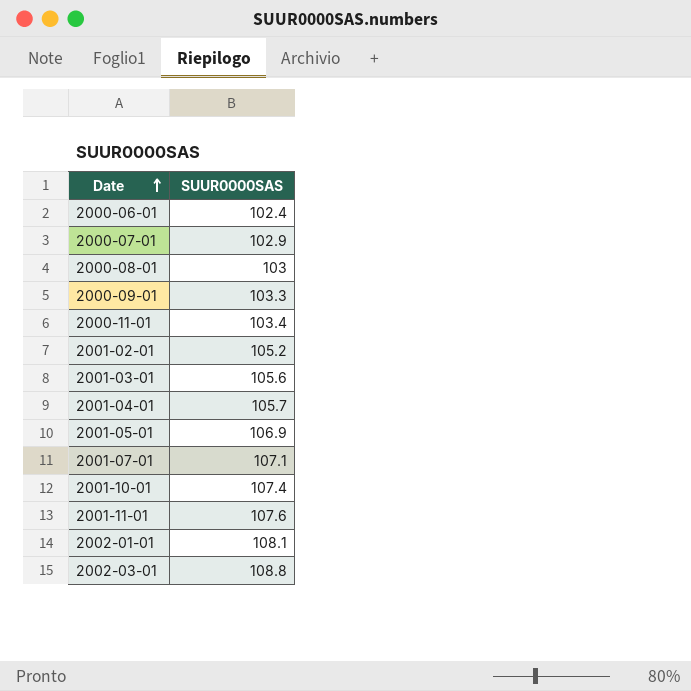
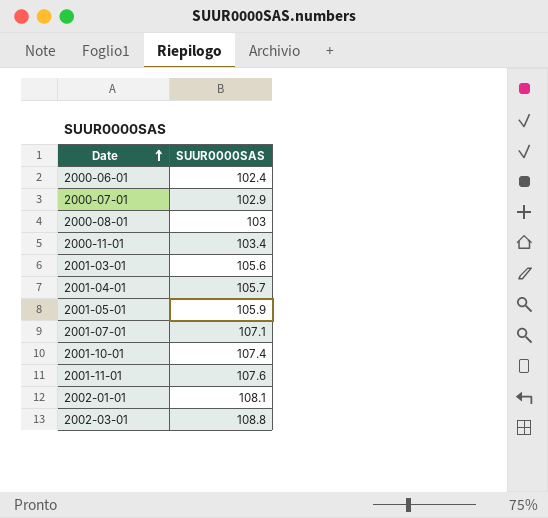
row 2000-09-01: 103.3 -> none
row 2001-02-01: 105.2 -> none
2001-05-01 | SUUR0000SAS: 106.9 -> 105.9

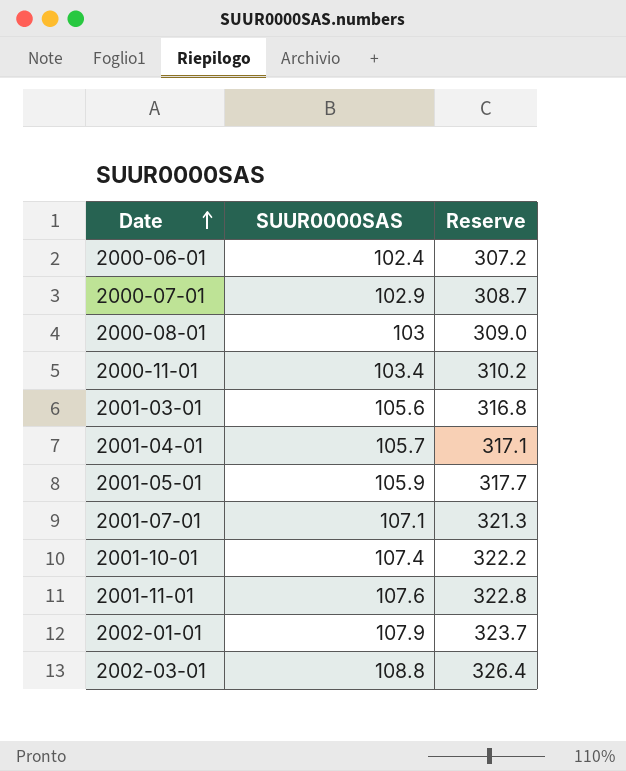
column Reserve | formula: none -> [SUUR0000SAS] * 3
2002-01-01 | SUUR0000SAS: 108.1 -> 107.9

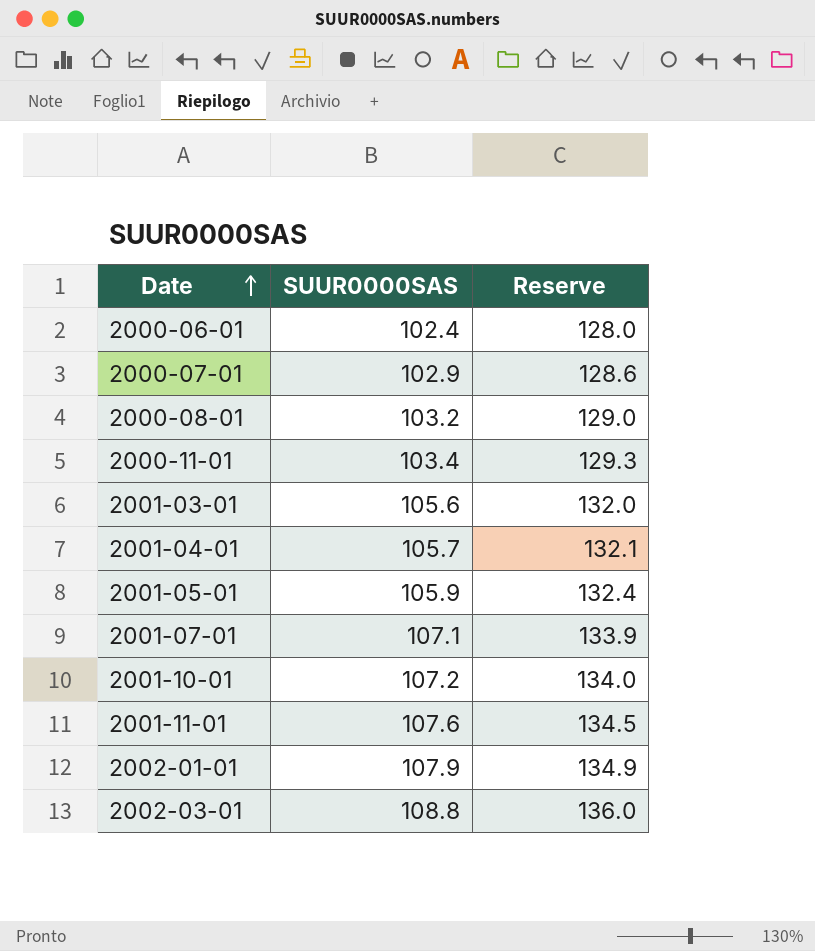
column Reserve | formula: [SUUR0000SAS] * 3 -> [SUUR0000SAS] * 1.25
2000-08-01 | SUUR0000SAS: 103 -> 103.2
2001-10-01 | SUUR0000SAS: 107.4 -> 107.2

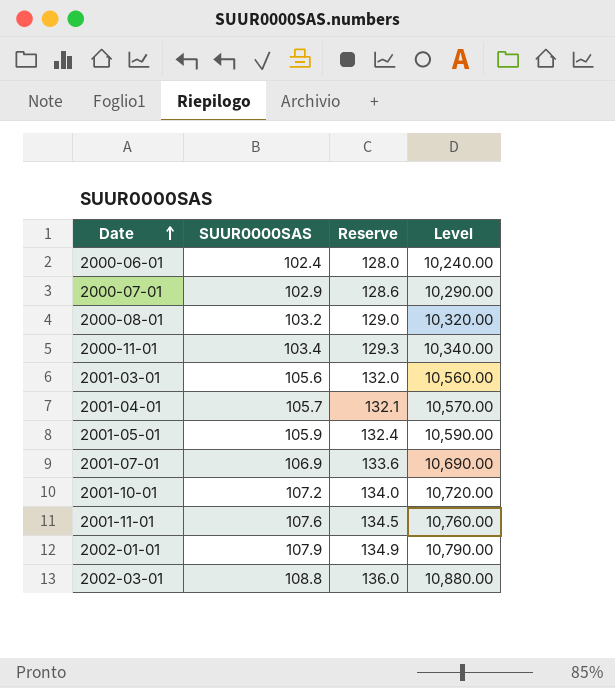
column Level | formula: none -> [SUUR0000SAS] * 100
2001-07-01 | SUUR0000SAS: 107.1 -> 106.9
2001-07-01 | Reserve: 133.9 -> 133.6

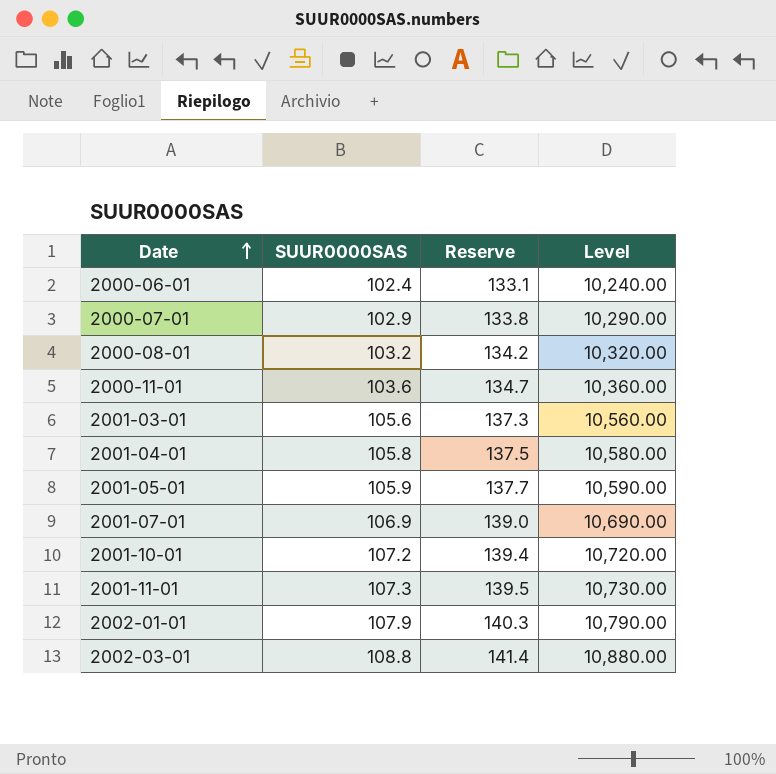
column Reserve | formula: [SUUR0000SAS] * 1.25 -> [SUUR0000SAS] * 1.3
2000-11-01 | SUUR0000SAS: 103.4 -> 103.6
2000-11-01 | Level: 10,340.00 -> 10,360.00
2001-04-01 | SUUR0000SAS: 105.7 -> 105.8
2001-04-01 | Level: 10,570.00 -> 10,580.00
2001-11-01 | SUUR0000SAS: 107.6 -> 107.3
2001-11-01 | Level: 10,760.00 -> 10,730.00

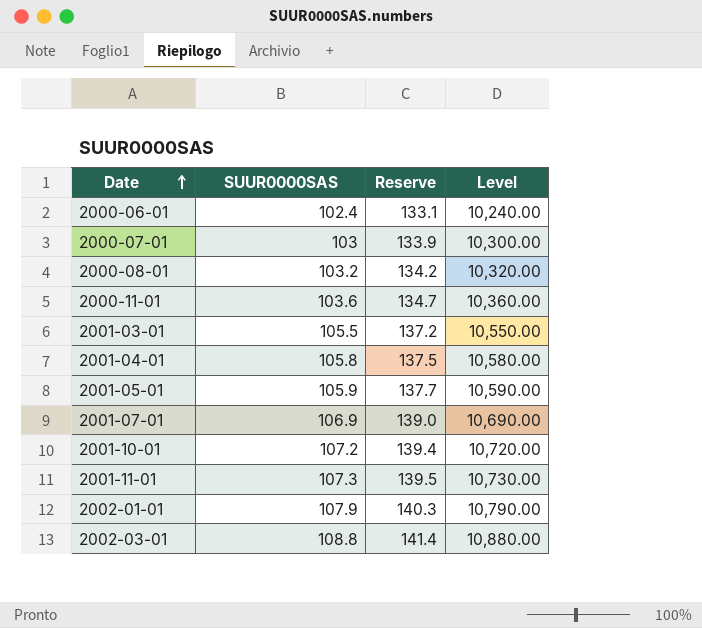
2000-07-01 | SUUR0000SAS: 102.9 -> 103
2000-07-01 | Reserve: 133.8 -> 133.9
2000-07-01 | Level: 10,290.00 -> 10,300.00
2001-03-01 | SUUR0000SAS: 105.6 -> 105.5
2001-03-01 | Reserve: 137.3 -> 137.2
2001-03-01 | Level: 10,560.00 -> 10,550.00

